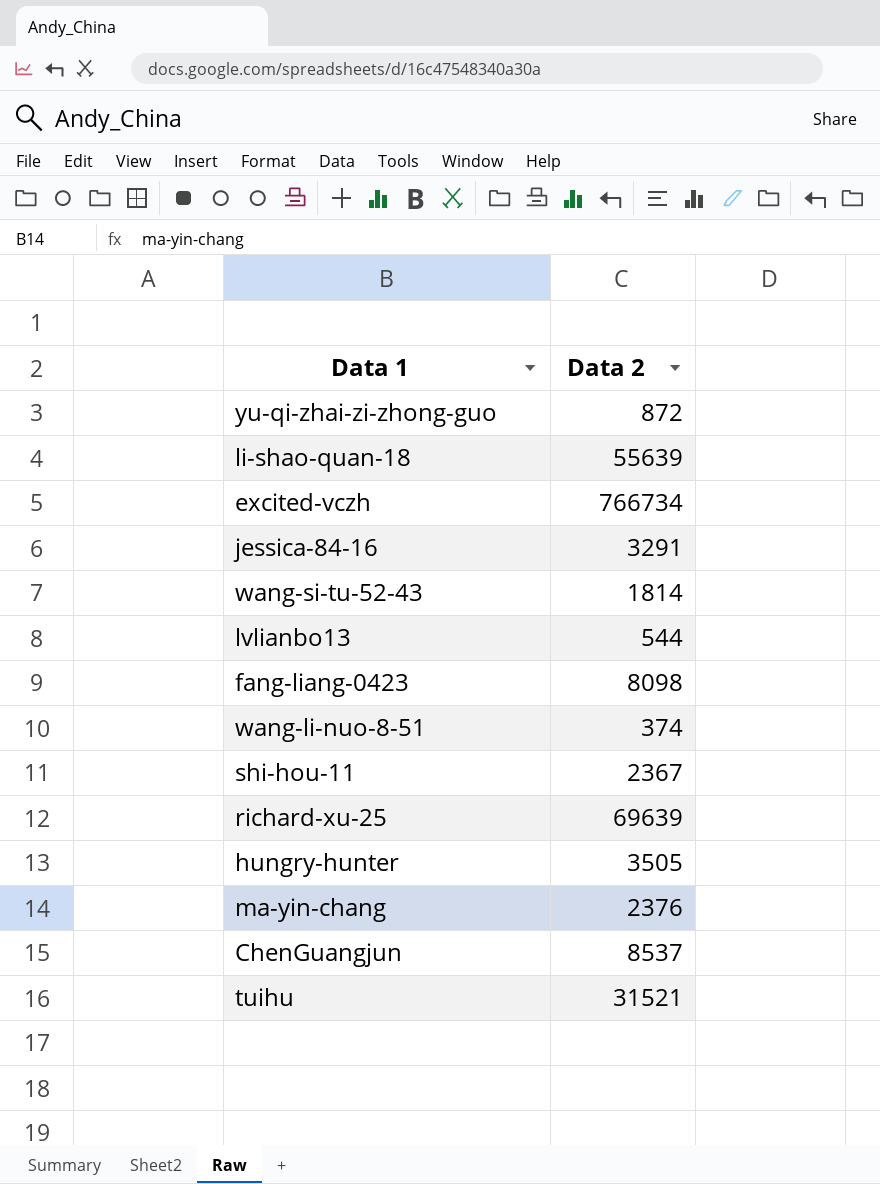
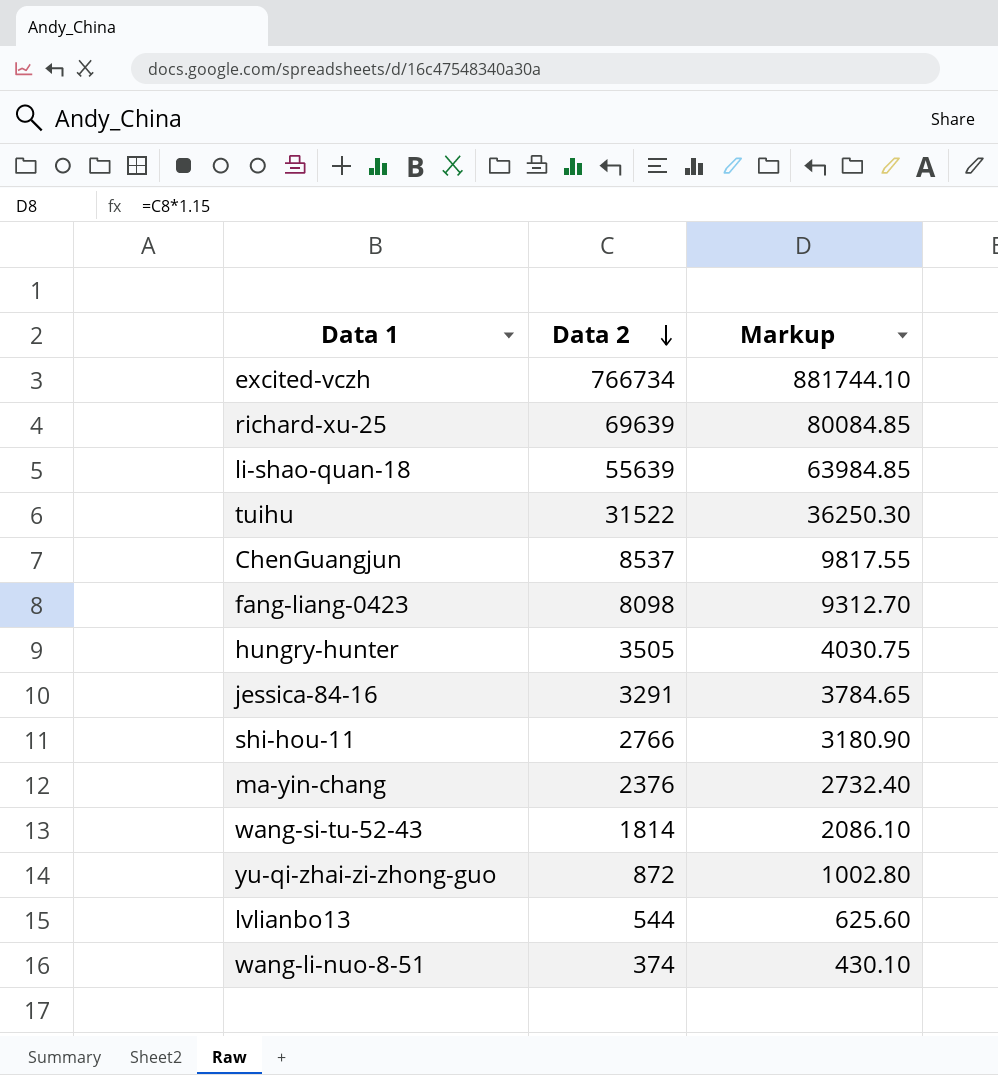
row order: none -> Data 2 descending
column Markup | formula: none -> [Data 2] * 1.15
tuihu | Data 2: 31521 -> 31522
shi-hou-11 | Data 2: 2367 -> 2766

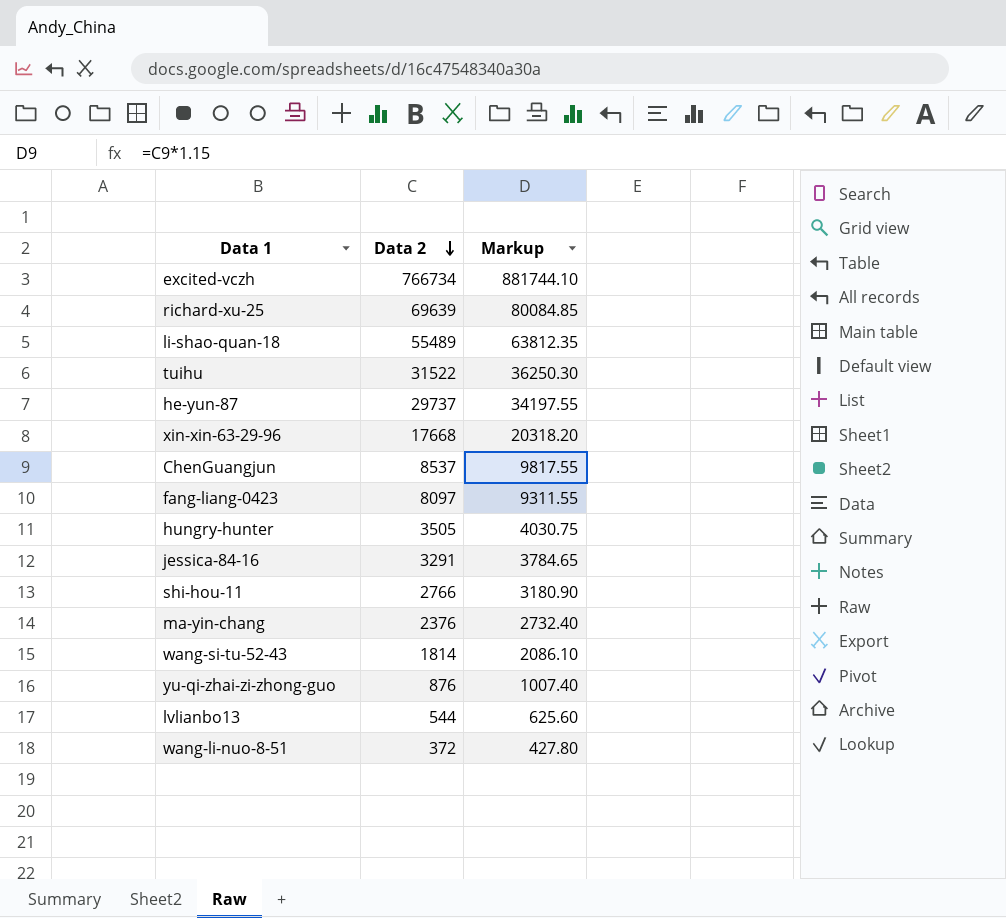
li-shao-quan-18 | Data 2: 55639 -> 55489
li-shao-quan-18 | Markup: 63984.85 -> 63812.35
row he-yun-87: none -> 29737 | 34197.55
row xin-xin-63-29-96: none -> 17668 | 20318.20
fang-liang-0423 | Data 2: 8098 -> 8097
fang-liang-0423 | Markup: 9312.70 -> 9311.55
yu-qi-zhai-zi-zhong-guo | Data 2: 872 -> 876
yu-qi-zhai-zi-zhong-guo | Markup: 1002.80 -> 1007.40
wang-li-nuo-8-51 | Data 2: 374 -> 372
wang-li-nuo-8-51 | Markup: 430.10 -> 427.80

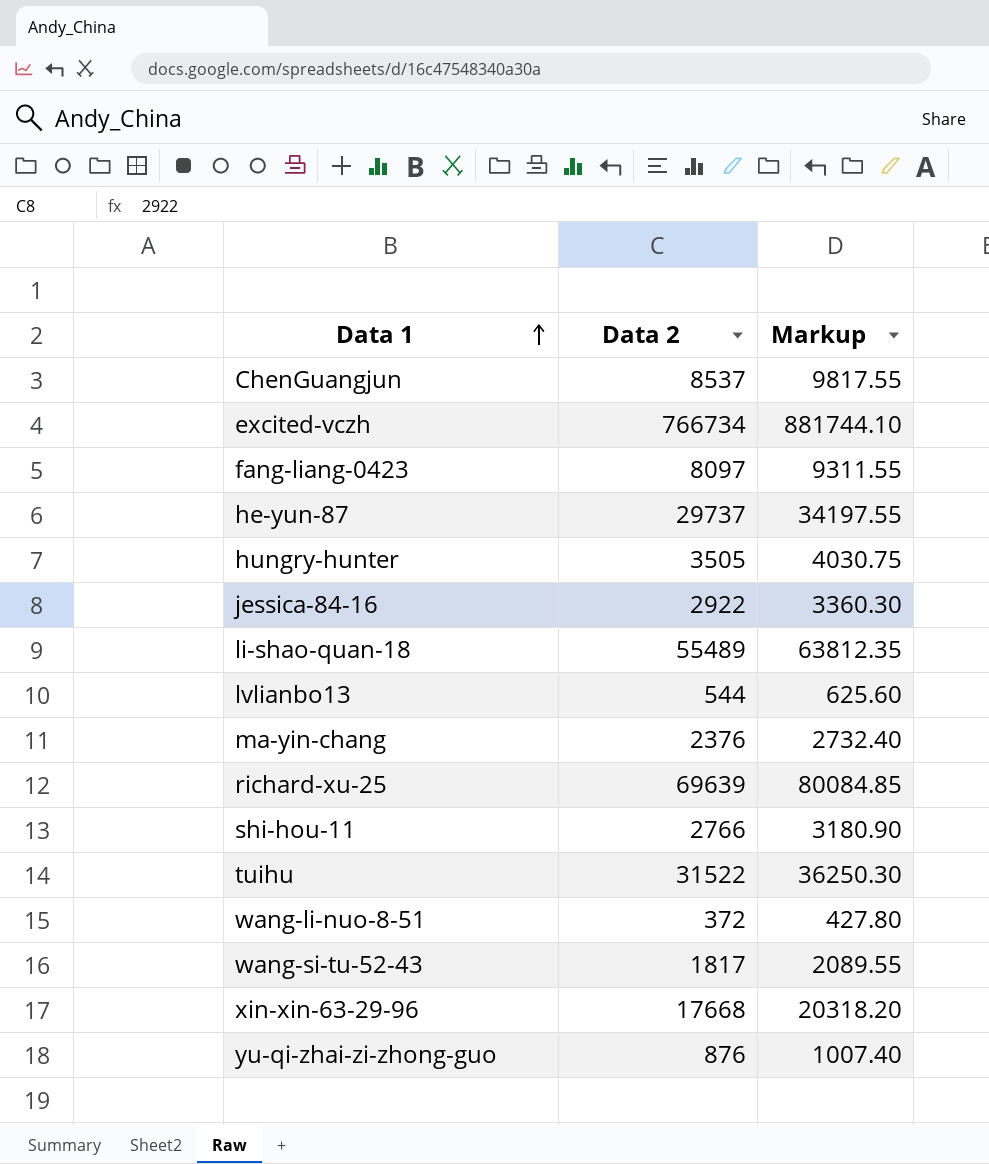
row order: Data 2 descending -> Data 1 ascending
jessica-84-16 | Data 2: 3291 -> 2922
jessica-84-16 | Markup: 3784.65 -> 3360.30
wang-si-tu-52-43 | Data 2: 1814 -> 1817
wang-si-tu-52-43 | Markup: 2086.10 -> 2089.55

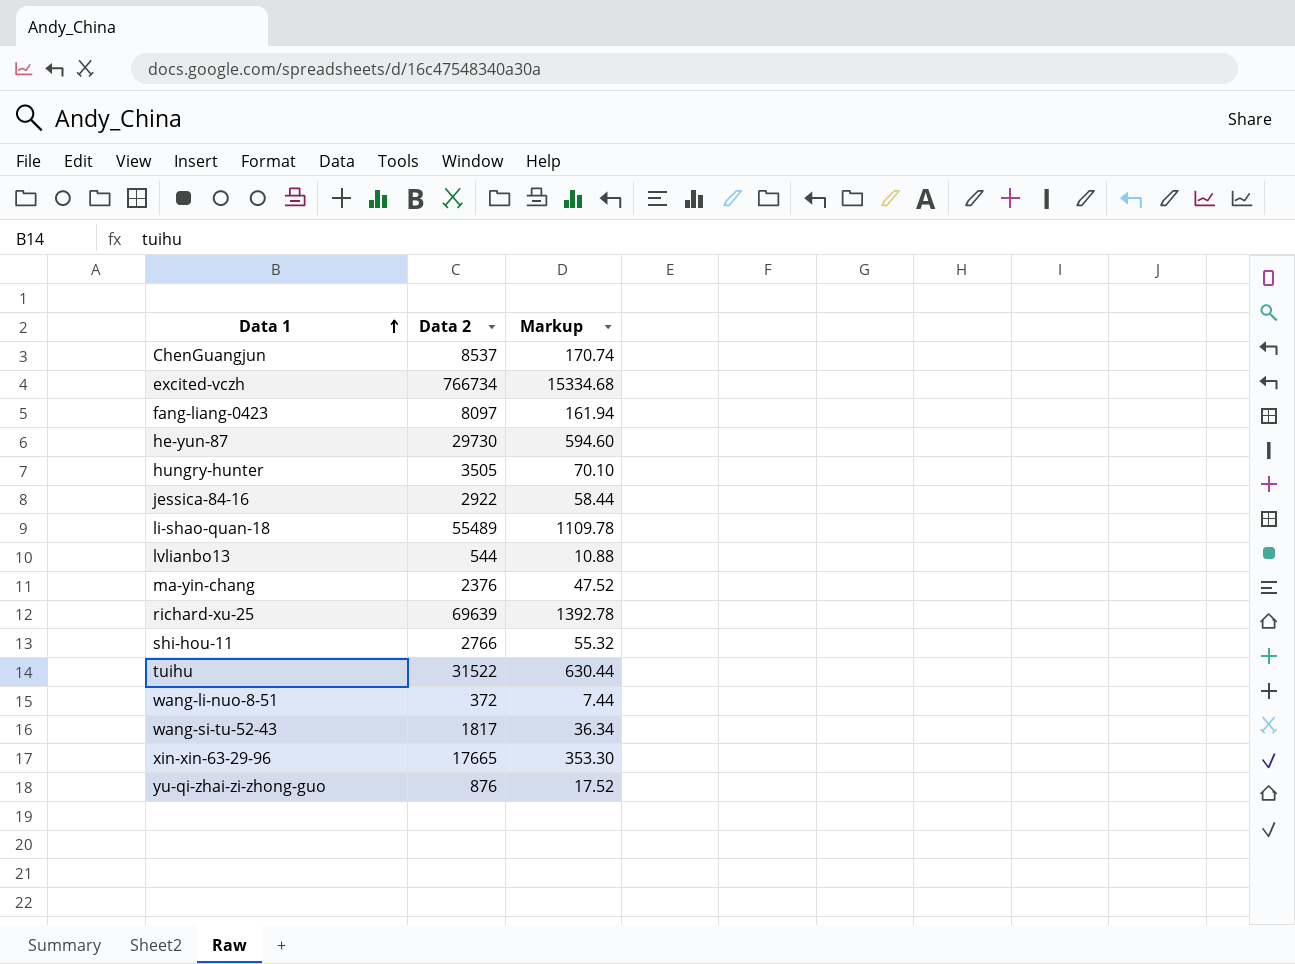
column Markup | formula: [Data 2] * 1.15 -> [Data 2] * 0.02
he-yun-87 | Data 2: 29737 -> 29730
xin-xin-63-29-96 | Data 2: 17668 -> 17665

